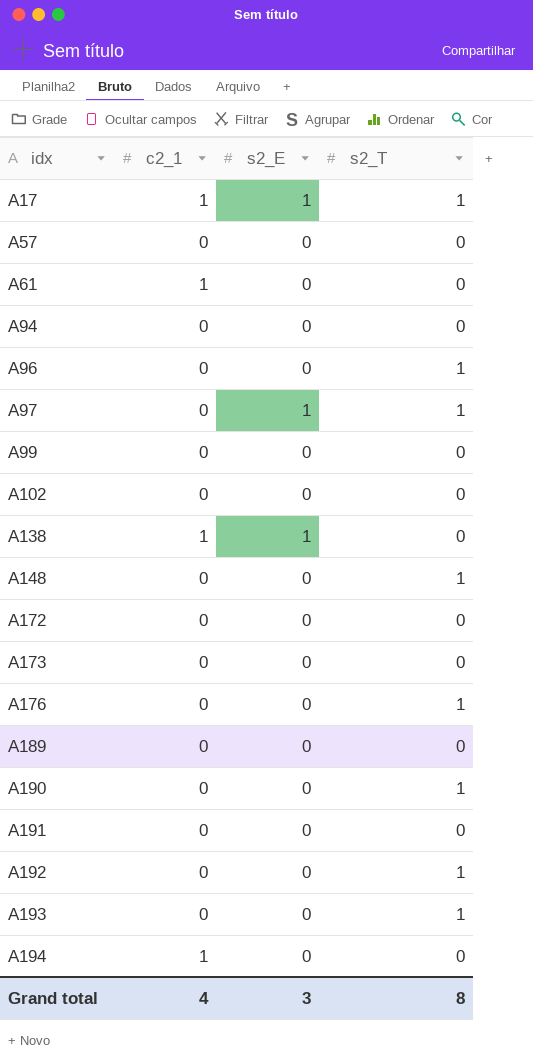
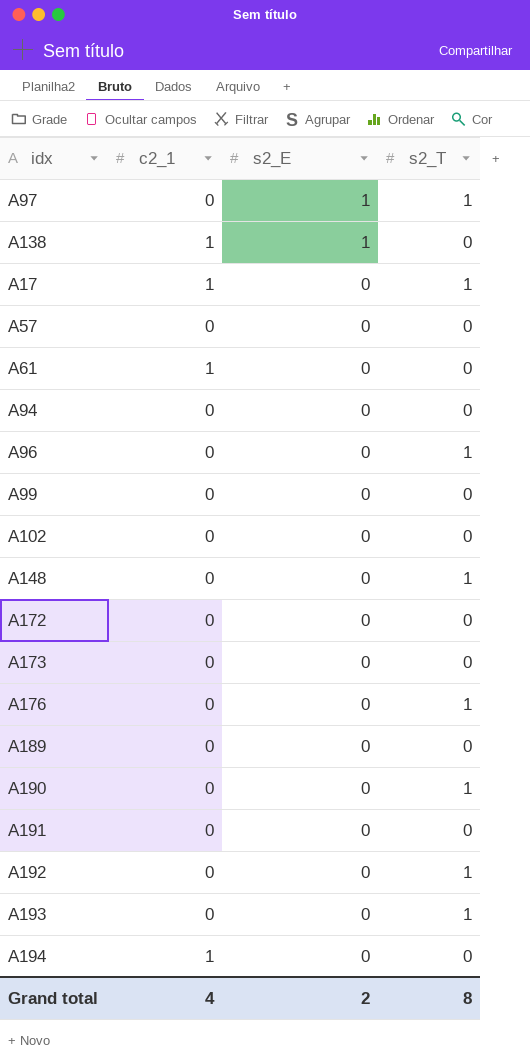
row order: idx ascending -> s2_E descending
A17 | s2_E: 1 -> 0
Grand total | s2_E: 3 -> 2

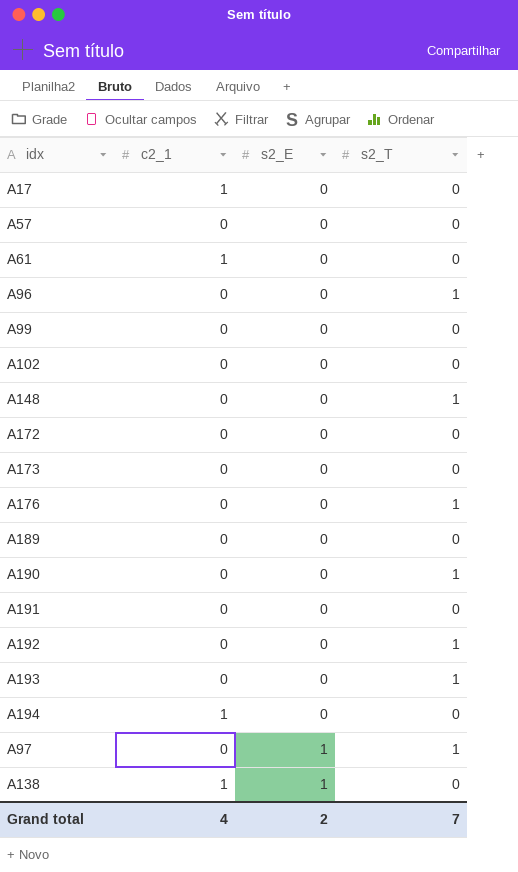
row order: s2_E descending -> s2_E ascending
row A94: 0 | 0 | 0 -> none
A17 | s2_T: 1 -> 0
Grand total | s2_T: 8 -> 7

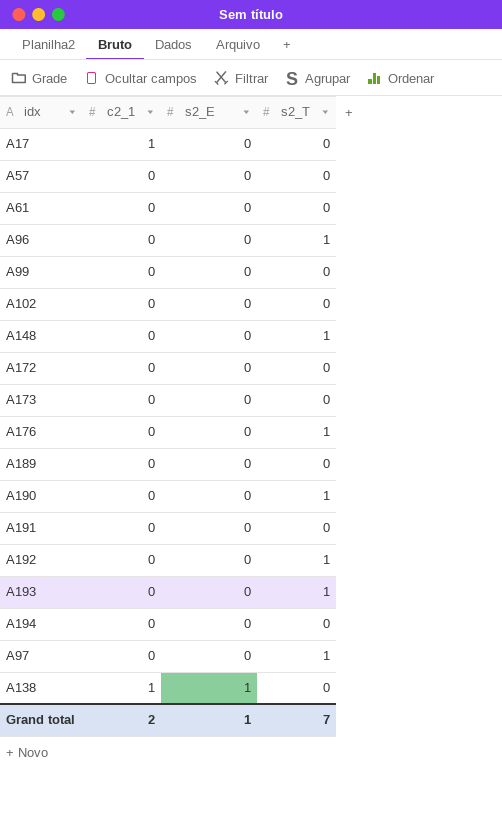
A61 | c2_1: 1 -> 0
A194 | c2_1: 1 -> 0
A97 | s2_E: 1 -> 0
Grand total | c2_1: 4 -> 2
Grand total | s2_E: 2 -> 1

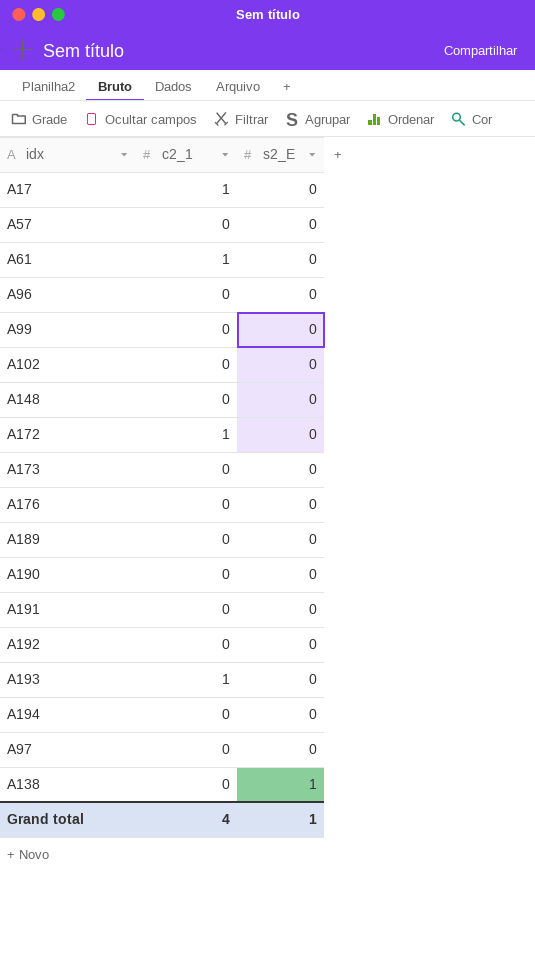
column s2_T | position: 4 -> none
A61 | c2_1: 0 -> 1
A172 | c2_1: 0 -> 1
A193 | c2_1: 0 -> 1
A138 | c2_1: 1 -> 0
Grand total | c2_1: 2 -> 4

